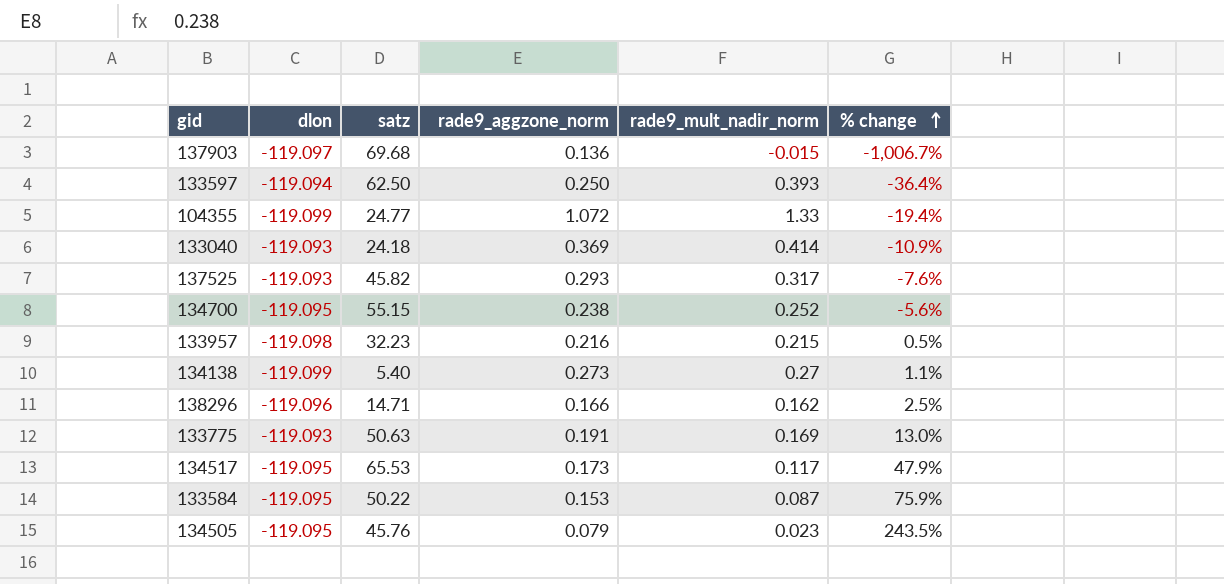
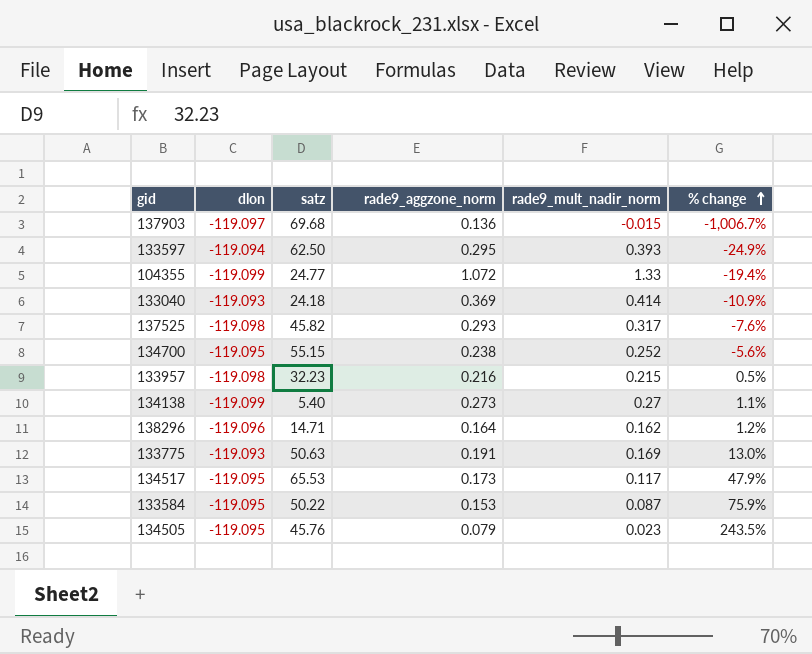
133597 | rade9_aggzone_norm: 0.250 -> 0.295
133597 | % change: -36.4% -> -24.9%
137525 | dlon: -119.093 -> -119.098
138296 | rade9_aggzone_norm: 0.166 -> 0.164
138296 | % change: 2.5% -> 1.2%

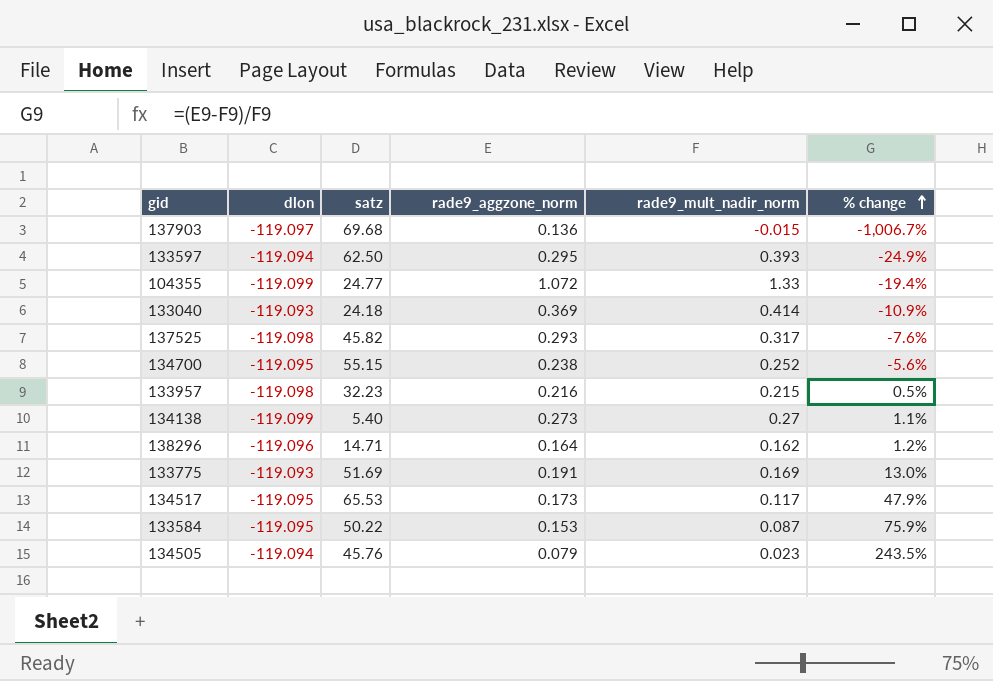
133775 | satz: 50.63 -> 51.69
134505 | dlon: -119.095 -> -119.094

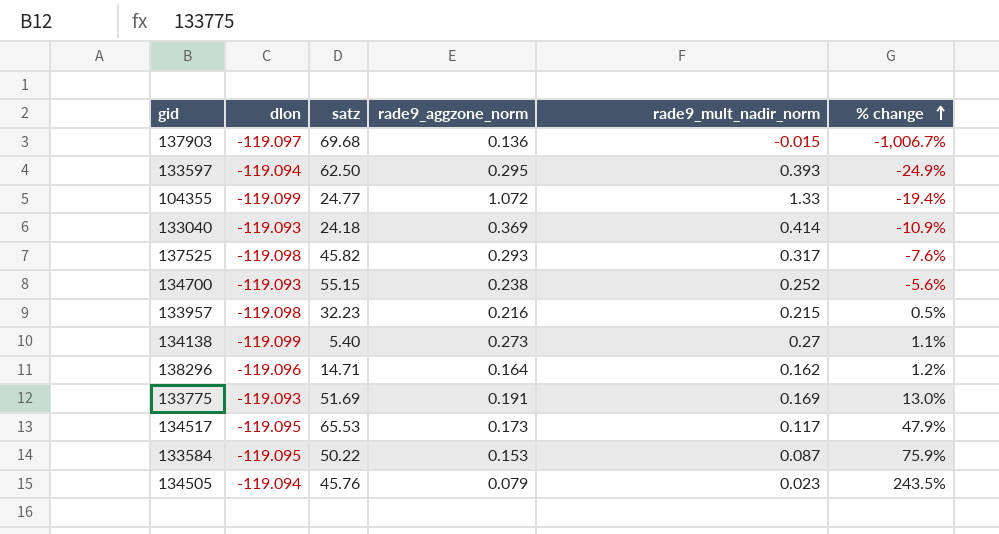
134700 | dlon: -119.095 -> -119.093

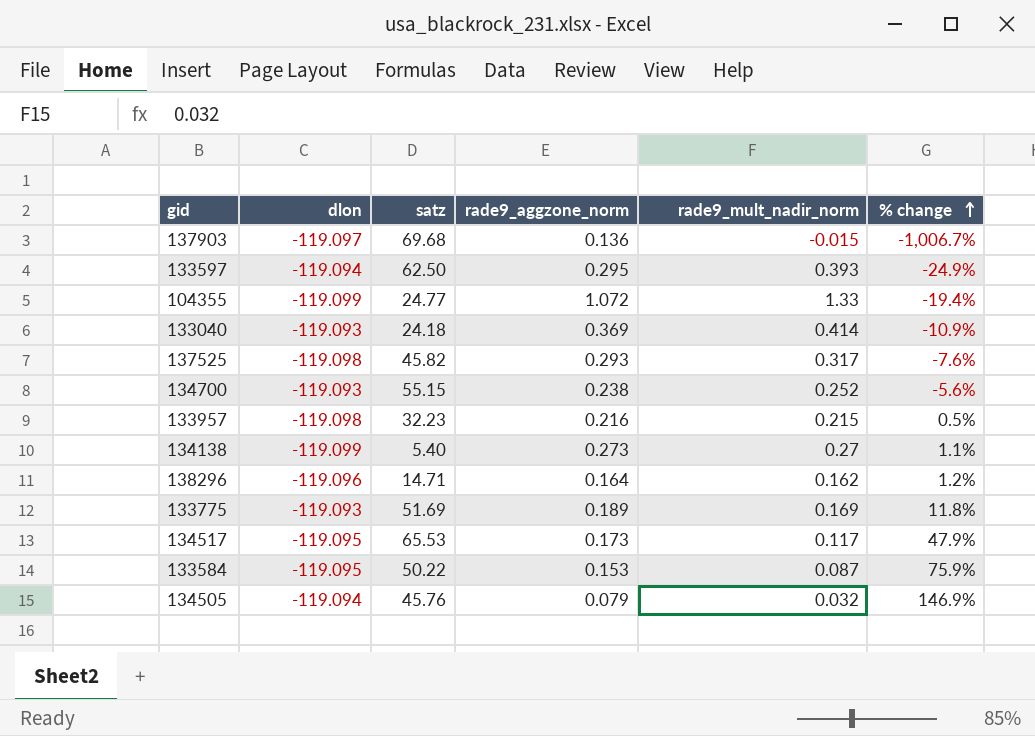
133775 | rade9_aggzone_norm: 0.191 -> 0.189
133775 | % change: 13.0% -> 11.8%
134505 | rade9_mult_nadir_norm: 0.023 -> 0.032
134505 | % change: 243.5% -> 146.9%

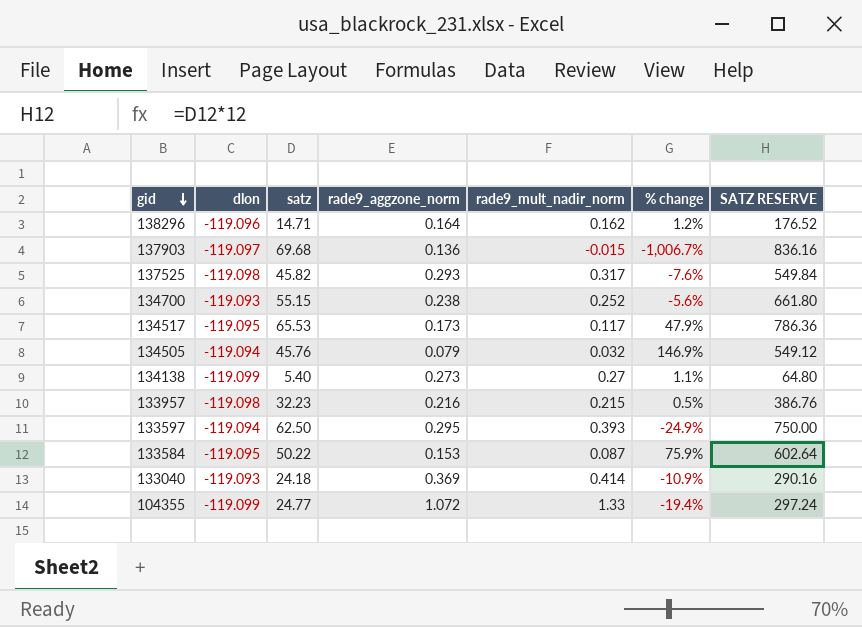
row order: % change ascending -> gid descending
column SATZ RESERVE | formula: none -> [satz] * 12
row 133775: -119.093 | 51.69 | 0.189 | 0.169 | 11.8% -> none

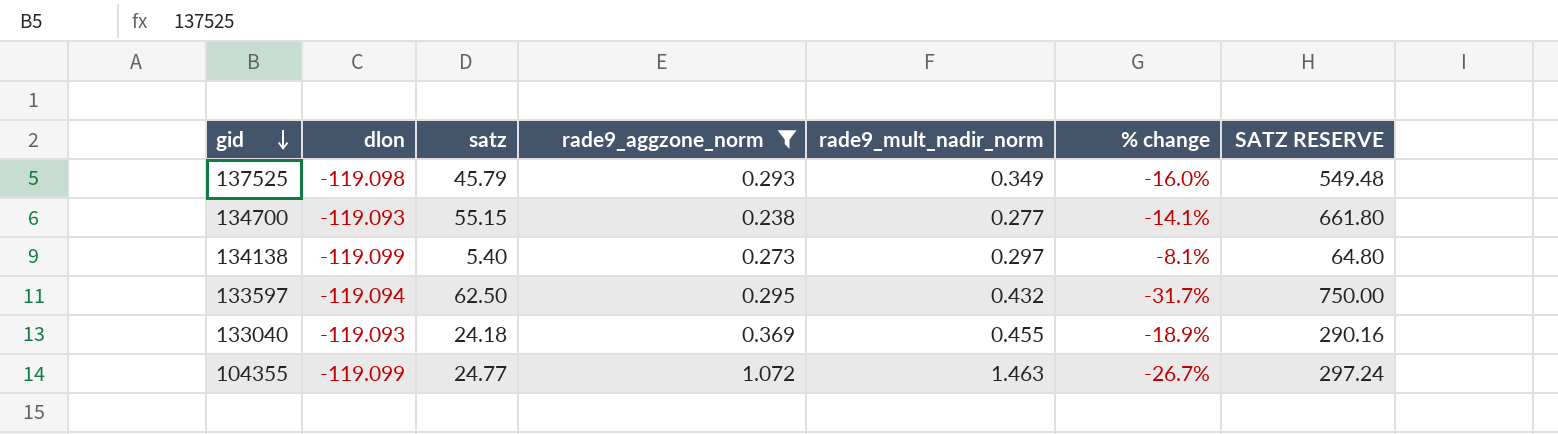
filter: none -> rade9_aggzone_norm >= 0.238
137525 | satz: 45.82 -> 45.79
137525 | rade9_mult_nadir_norm: 0.317 -> 0.349
137525 | % change: -7.6% -> -16.0%
137525 | SATZ RESERVE: 549.84 -> 549.48
134700 | rade9_mult_nadir_norm: 0.252 -> 0.277
134700 | % change: -5.6% -> -14.1%
134138 | rade9_mult_nadir_norm: 0.27 -> 0.297
134138 | % change: 1.1% -> -8.1%
133597 | rade9_mult_nadir_norm: 0.393 -> 0.432
133597 | % change: -24.9% -> -31.7%
133040 | rade9_mult_nadir_norm: 0.414 -> 0.455
133040 | % change: -10.9% -> -18.9%
104355 | rade9_mult_nadir_norm: 1.33 -> 1.463
104355 | % change: -19.4% -> -26.7%

